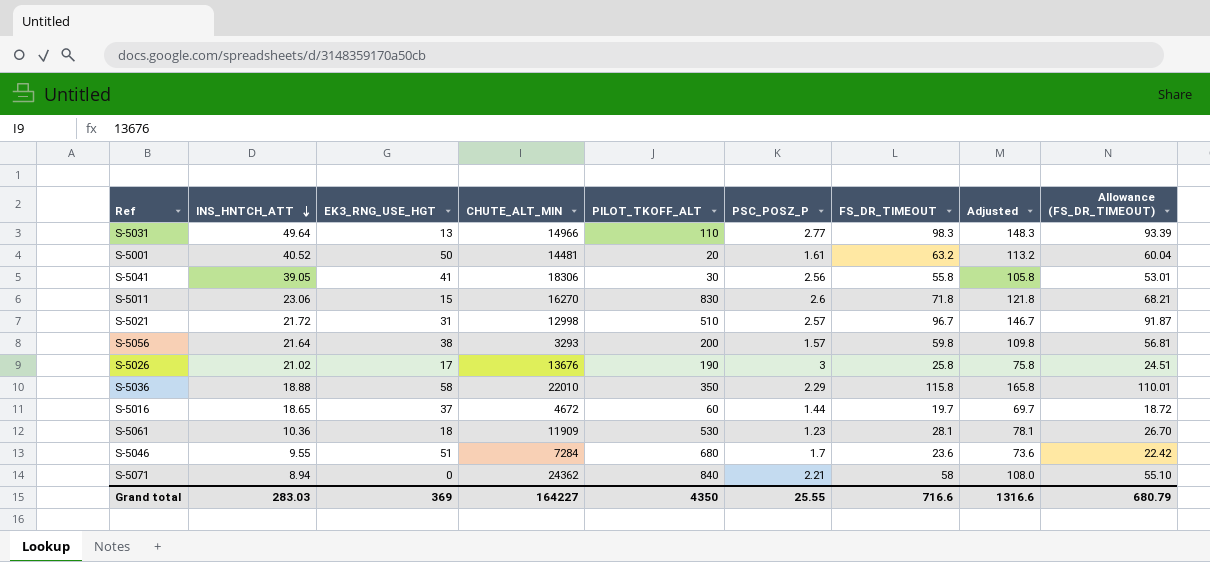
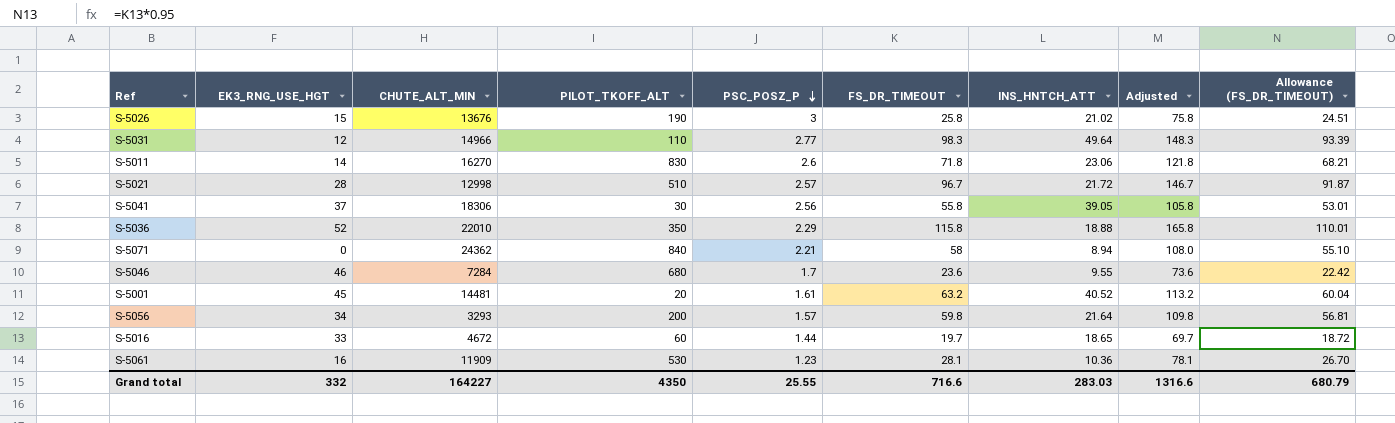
row order: INS_HNTCH_ATT descending -> PSC_POSZ_P descending
column INS_HNTCH_ATT | position: 2 -> 7
S-5026 | EK3_RNG_USE_HGT: 17 -> 15
S-5031 | EK3_RNG_USE_HGT: 13 -> 12
S-5011 | EK3_RNG_USE_HGT: 15 -> 14
S-5021 | EK3_RNG_USE_HGT: 31 -> 28
S-5041 | EK3_RNG_USE_HGT: 41 -> 37
S-5036 | EK3_RNG_USE_HGT: 58 -> 52
S-5046 | EK3_RNG_USE_HGT: 51 -> 46
S-5001 | EK3_RNG_USE_HGT: 50 -> 45
S-5056 | EK3_RNG_USE_HGT: 38 -> 34
S-5016 | EK3_RNG_USE_HGT: 37 -> 33
S-5061 | EK3_RNG_USE_HGT: 18 -> 16
Grand total | EK3_RNG_USE_HGT: 369 -> 332

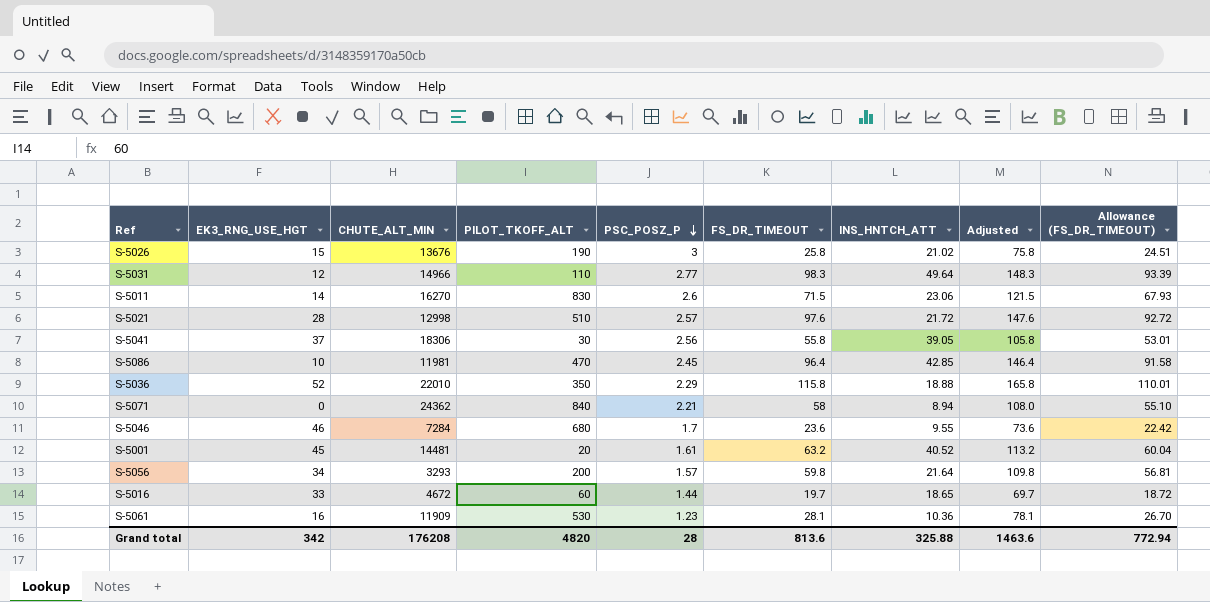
S-5011 | FS_DR_TIMEOUT: 71.8 -> 71.5
S-5011 | Adjusted: 121.8 -> 121.5
S-5011 | Allowance (FS_DR_TIMEOUT): 68.21 -> 67.93
S-5021 | FS_DR_TIMEOUT: 96.7 -> 97.6
S-5021 | Adjusted: 146.7 -> 147.6
S-5021 | Allowance (FS_DR_TIMEOUT): 91.87 -> 92.72
row S-5086: none -> 10 | 11981 | 470 | 2.45 | 96.4 | 42.85 | 146.4 | 91.58
Grand total | EK3_RNG_USE_HGT: 332 -> 342
Grand total | CHUTE_ALT_MIN: 164227 -> 176208
Grand total | PILOT_TKOFF_ALT: 4350 -> 4820
Grand total | PSC_POSZ_P: 25.55 -> 28
Grand total | FS_DR_TIMEOUT: 716.6 -> 813.6
Grand total | INS_HNTCH_ATT: 283.03 -> 325.88
Grand total | Adjusted: 1316.6 -> 1463.6
Grand total | Allowance (FS_DR_TIMEOUT): 680.79 -> 772.94

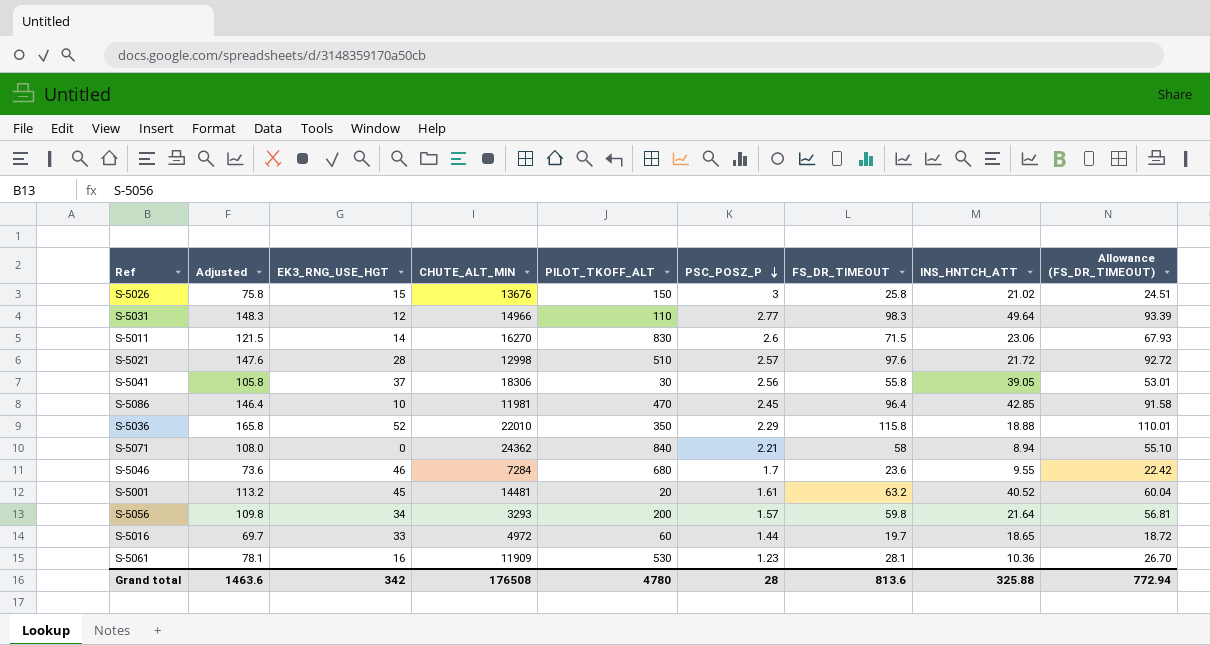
column Adjusted | position: 8 -> 2
S-5026 | PILOT_TKOFF_ALT: 190 -> 150
S-5016 | CHUTE_ALT_MIN: 4672 -> 4972
Grand total | CHUTE_ALT_MIN: 176208 -> 176508
Grand total | PILOT_TKOFF_ALT: 4820 -> 4780

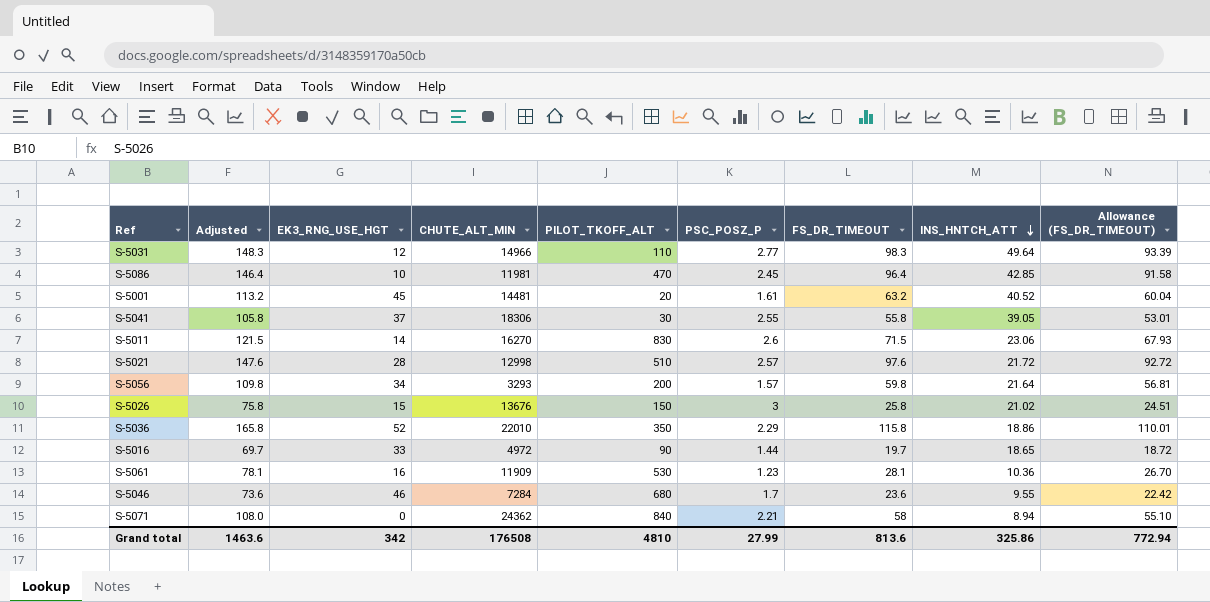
row order: PSC_POSZ_P descending -> INS_HNTCH_ATT descending
S-5041 | PSC_POSZ_P: 2.56 -> 2.55
S-5036 | INS_HNTCH_ATT: 18.88 -> 18.86
S-5016 | PILOT_TKOFF_ALT: 60 -> 90
Grand total | PILOT_TKOFF_ALT: 4780 -> 4810
Grand total | PSC_POSZ_P: 28 -> 27.99
Grand total | INS_HNTCH_ATT: 325.88 -> 325.86

